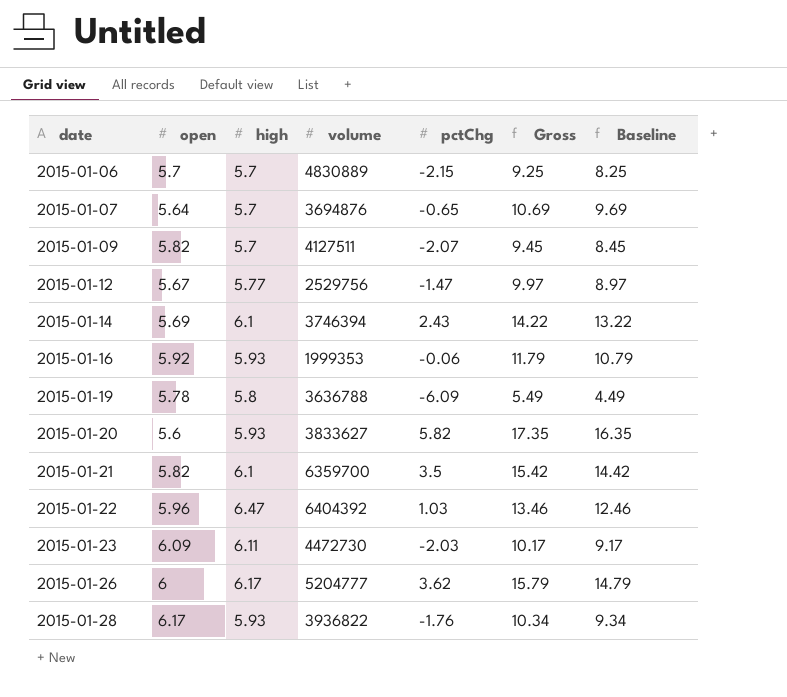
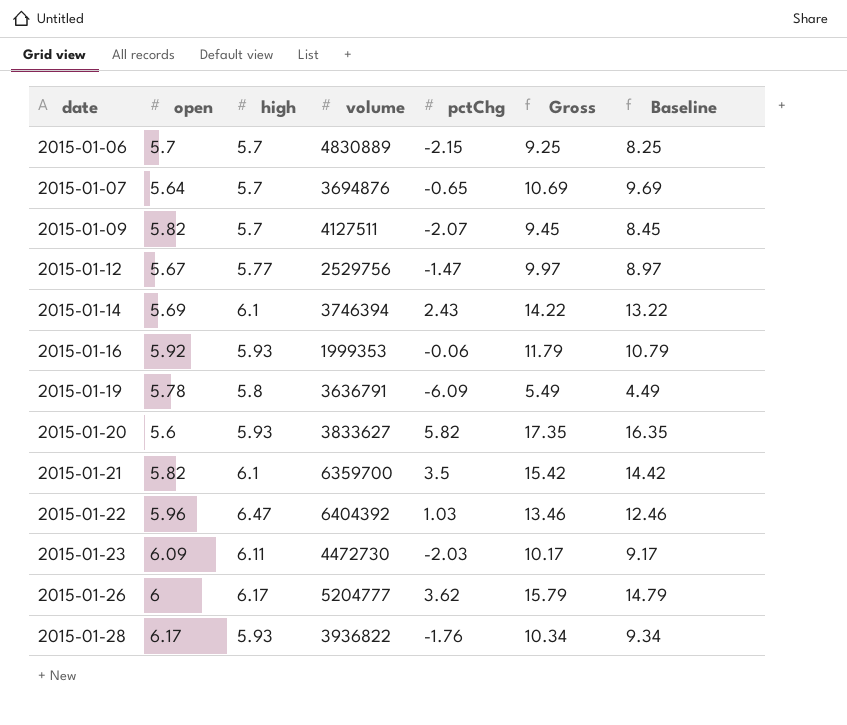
2015-01-19 | volume: 3636788 -> 3636791

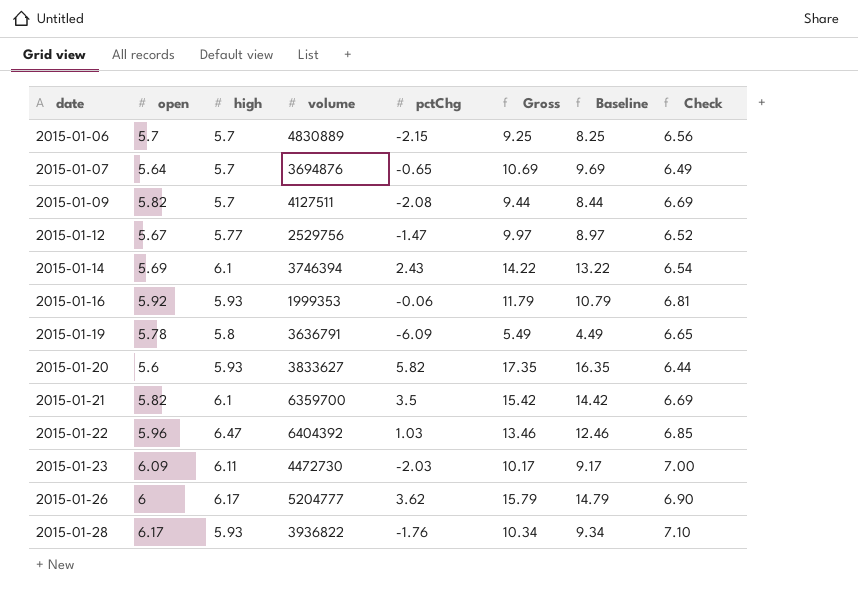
column Check | formula: none -> [open] * 1.15
2015-01-09 | pctChg: -2.07 -> -2.08
2015-01-09 | Gross: 9.45 -> 9.44
2015-01-09 | Baseline: 8.45 -> 8.44

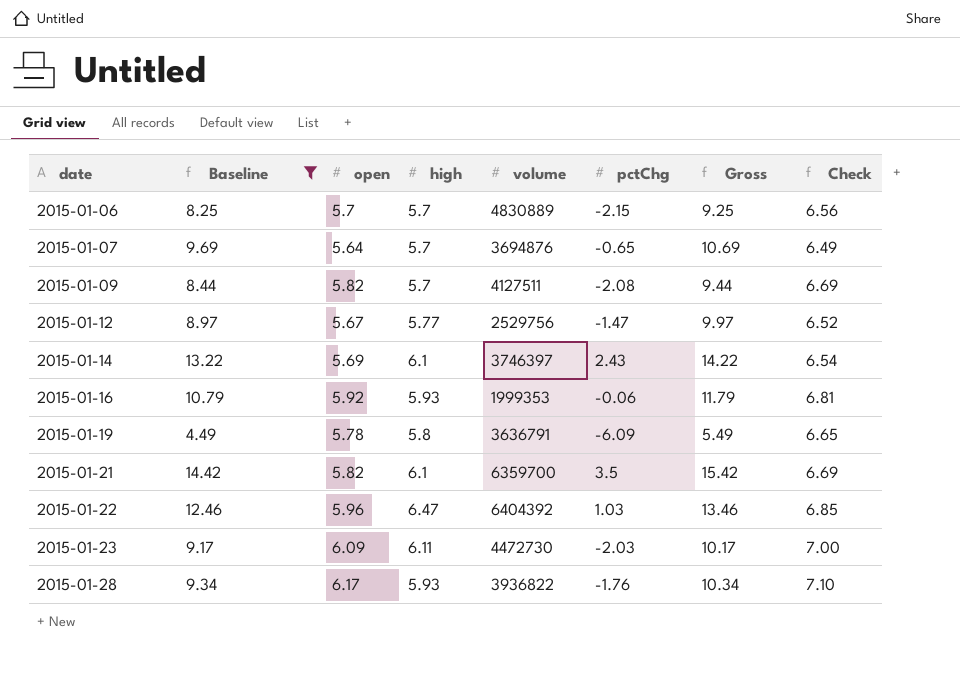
filter: none -> Baseline <= 14.42
column Baseline | position: 7 -> 2
2015-01-14 | volume: 3746394 -> 3746397

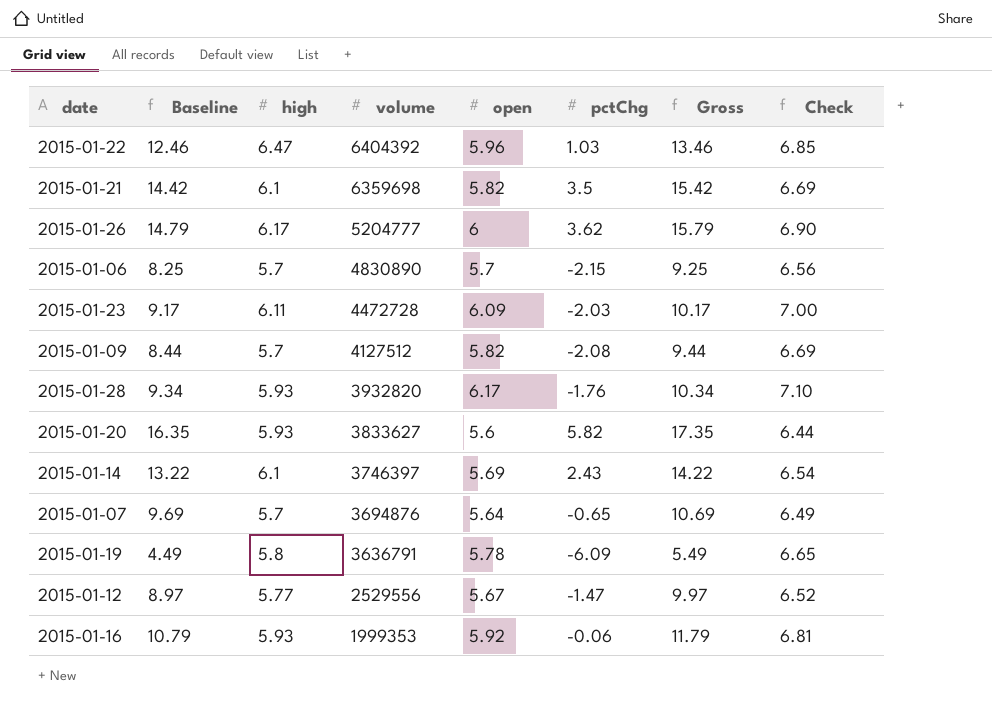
filter: Baseline <= 14.42 -> none
row order: date ascending -> volume descending
column open | position: 3 -> 5
2015-01-21 | volume: 6359700 -> 6359698
2015-01-06 | volume: 4830889 -> 4830890
2015-01-23 | volume: 4472730 -> 4472728
2015-01-09 | volume: 4127511 -> 4127512
2015-01-28 | volume: 3936822 -> 3932820
2015-01-12 | volume: 2529756 -> 2529556

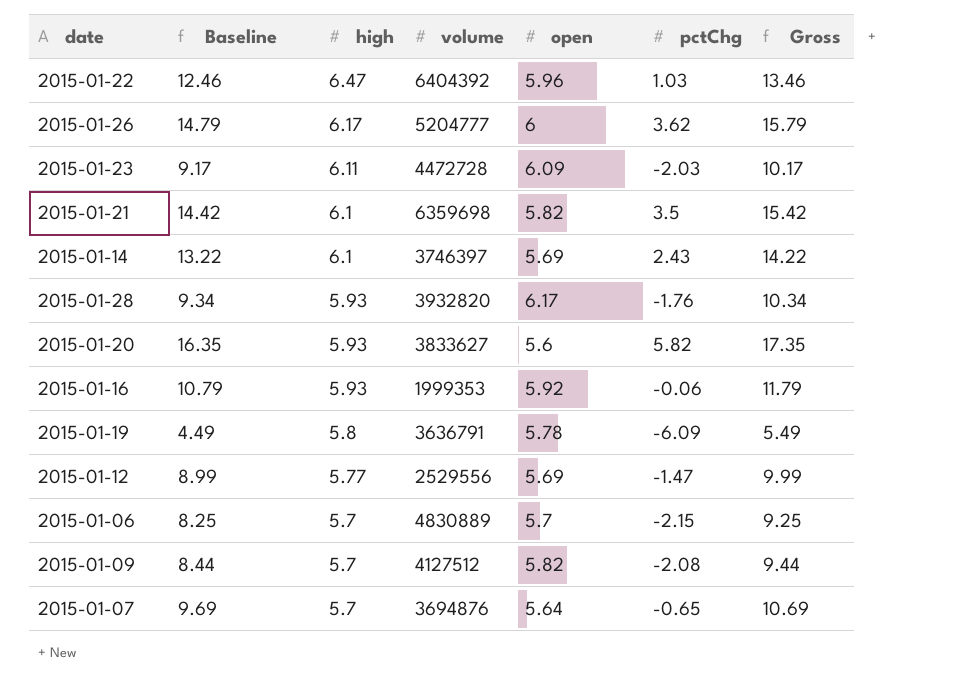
row order: volume descending -> high descending
column Check | formula: [open] * 1.15 -> none
2015-01-12 | Baseline: 8.97 -> 8.99
2015-01-12 | open: 5.67 -> 5.69
2015-01-12 | Gross: 9.97 -> 9.99
2015-01-06 | volume: 4830890 -> 4830889

